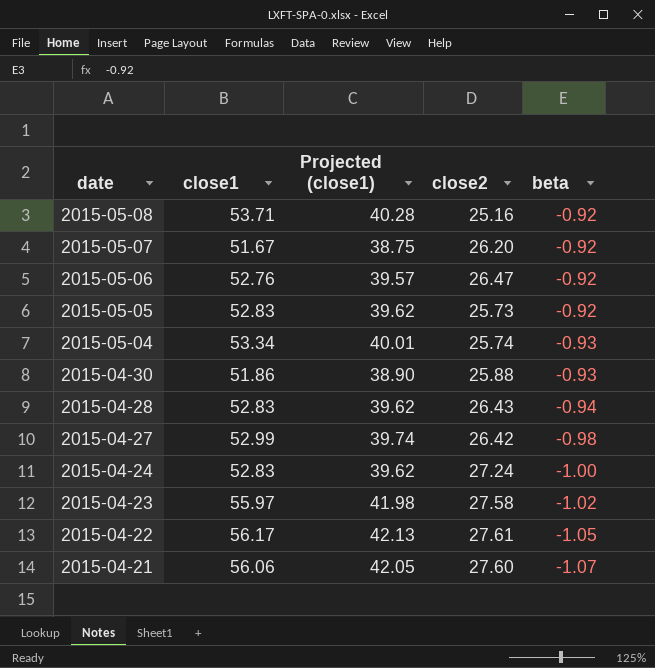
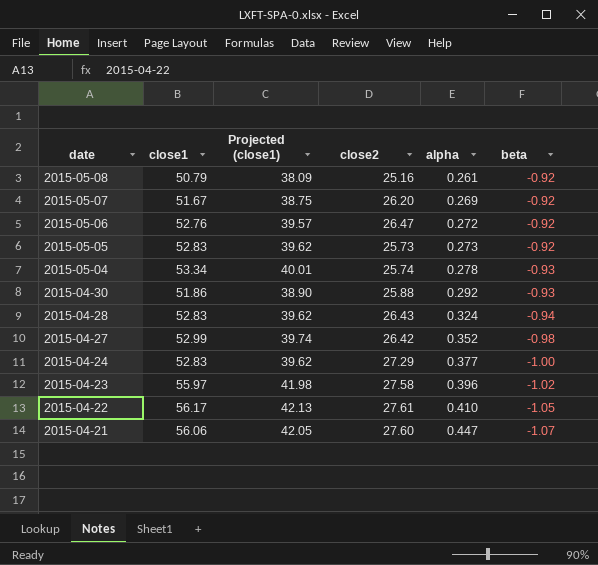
column alpha | position: none -> 5
2015-05-08 | close1: 53.71 -> 50.79
2015-05-08 | Projected (close1): 40.28 -> 38.09
2015-04-24 | close2: 27.24 -> 27.29

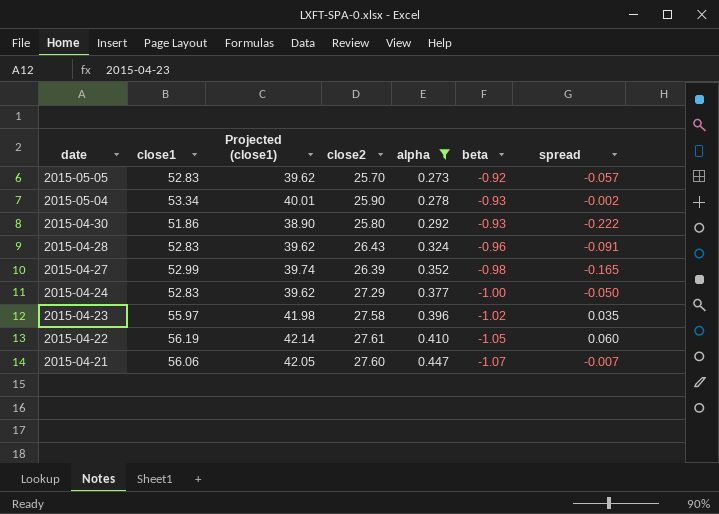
filter: none -> alpha >= 0.273
column spread | position: none -> 7
2015-05-05 | close2: 25.73 -> 25.70
2015-05-04 | close2: 25.74 -> 25.90
2015-04-30 | close2: 25.88 -> 25.80
2015-04-28 | beta: -0.94 -> -0.96
2015-04-27 | close2: 26.42 -> 26.39
2015-04-22 | close1: 56.17 -> 56.19
2015-04-22 | Projected (close1): 42.13 -> 42.14

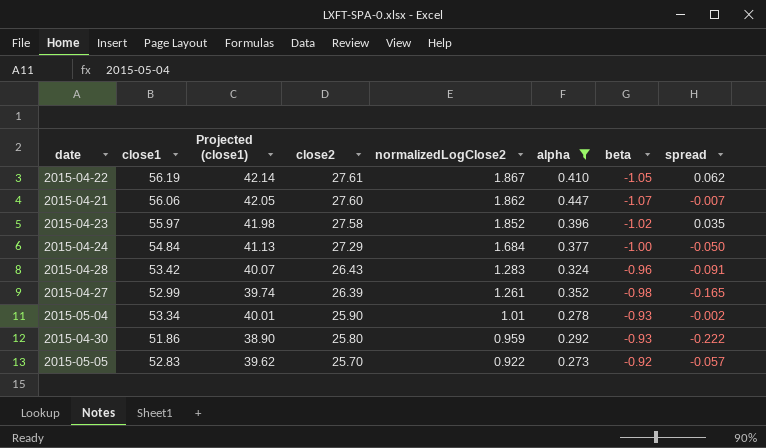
row order: date descending -> close2 descending
column normalizedLogClose2 | position: none -> 5
2015-04-22 | spread: 0.060 -> 0.062
2015-04-24 | close1: 52.83 -> 54.84
2015-04-24 | Projected (close1): 39.62 -> 41.13
2015-04-28 | close1: 52.83 -> 53.42
2015-04-28 | Projected (close1): 39.62 -> 40.07

